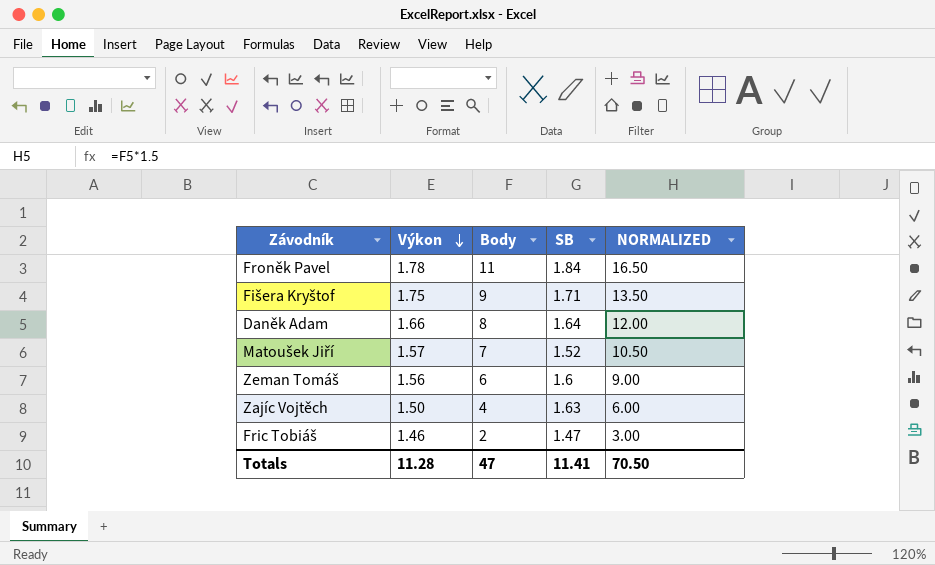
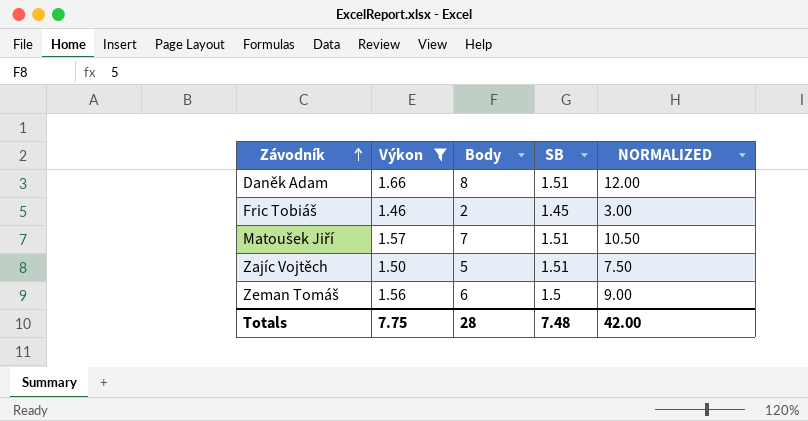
filter: none -> Výkon <= 1.66
row order: Výkon descending -> Závodník ascending
Daněk Adam | SB: 1.64 -> 1.51
Fric Tobiáš | SB: 1.47 -> 1.45
Matoušek Jiří | SB: 1.52 -> 1.51
Zajíc Vojtěch | Body: 4 -> 5
Zajíc Vojtěch | SB: 1.63 -> 1.51
Zajíc Vojtěch | NORMALIZED: 6.00 -> 7.50
Zeman Tomáš | SB: 1.6 -> 1.5
Totals | Výkon: 11.28 -> 7.75
Totals | Body: 47 -> 28
Totals | SB: 11.41 -> 7.48
Totals | NORMALIZED: 70.50 -> 42.00

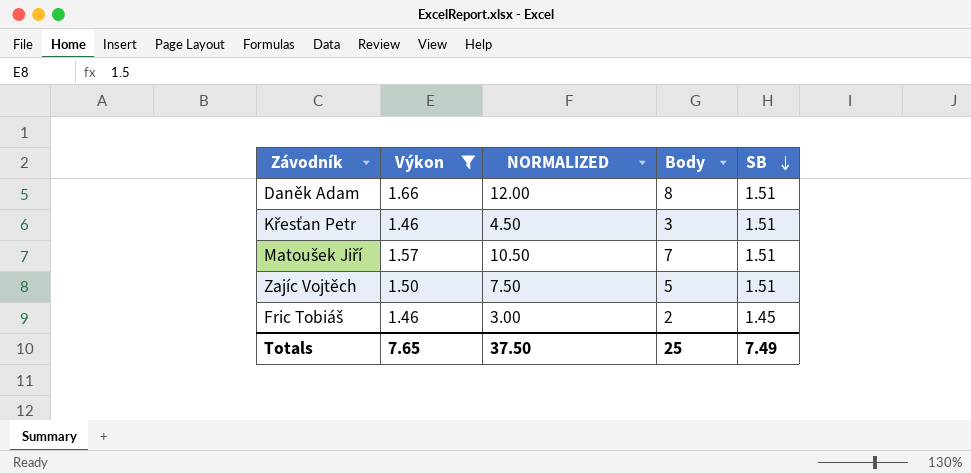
row order: Závodník ascending -> SB descending
column NORMALIZED | position: 5 -> 3
row Zeman Tomáš: 1.56 | 6 | 1.5 | 9.00 -> none
row Křesťan Petr: none -> 1.46 | 4.50 | 3 | 1.51
Totals | Výkon: 7.75 -> 7.65
Totals | NORMALIZED: 42.00 -> 37.50
Totals | Body: 28 -> 25
Totals | SB: 7.48 -> 7.49

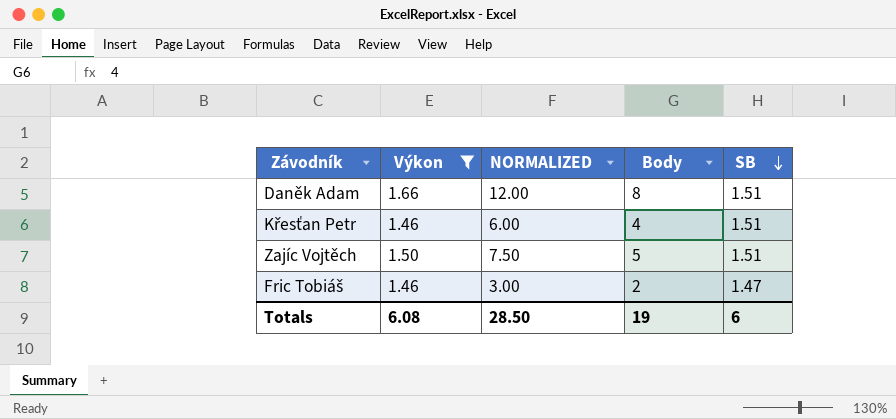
row Matoušek Jiří: 1.57 | 10.50 | 7 | 1.51 -> none
Křesťan Petr | NORMALIZED: 4.50 -> 6.00
Křesťan Petr | Body: 3 -> 4
Fric Tobiáš | SB: 1.45 -> 1.47
Totals | Výkon: 7.65 -> 6.08
Totals | NORMALIZED: 37.50 -> 28.50
Totals | Body: 25 -> 19
Totals | SB: 7.49 -> 6

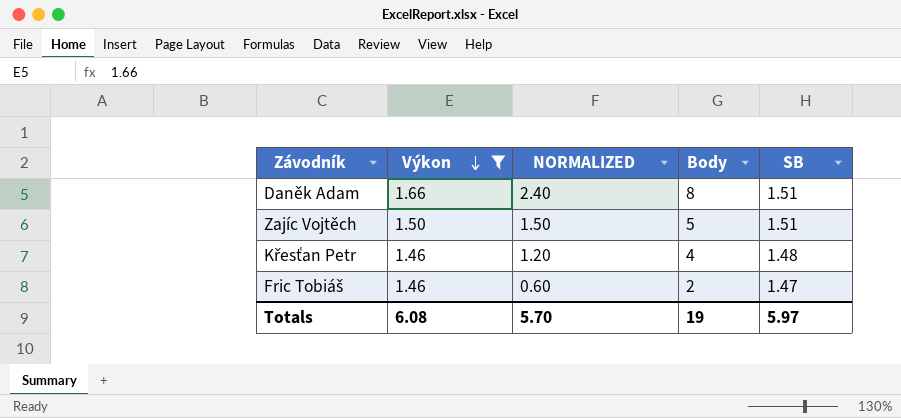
row order: SB descending -> Výkon descending
column NORMALIZED | formula: [Body] * 1.5 -> [Body] * 0.3
Křesťan Petr | SB: 1.51 -> 1.48
Totals | NORMALIZED: 28.50 -> 5.70
Totals | SB: 6 -> 5.97

